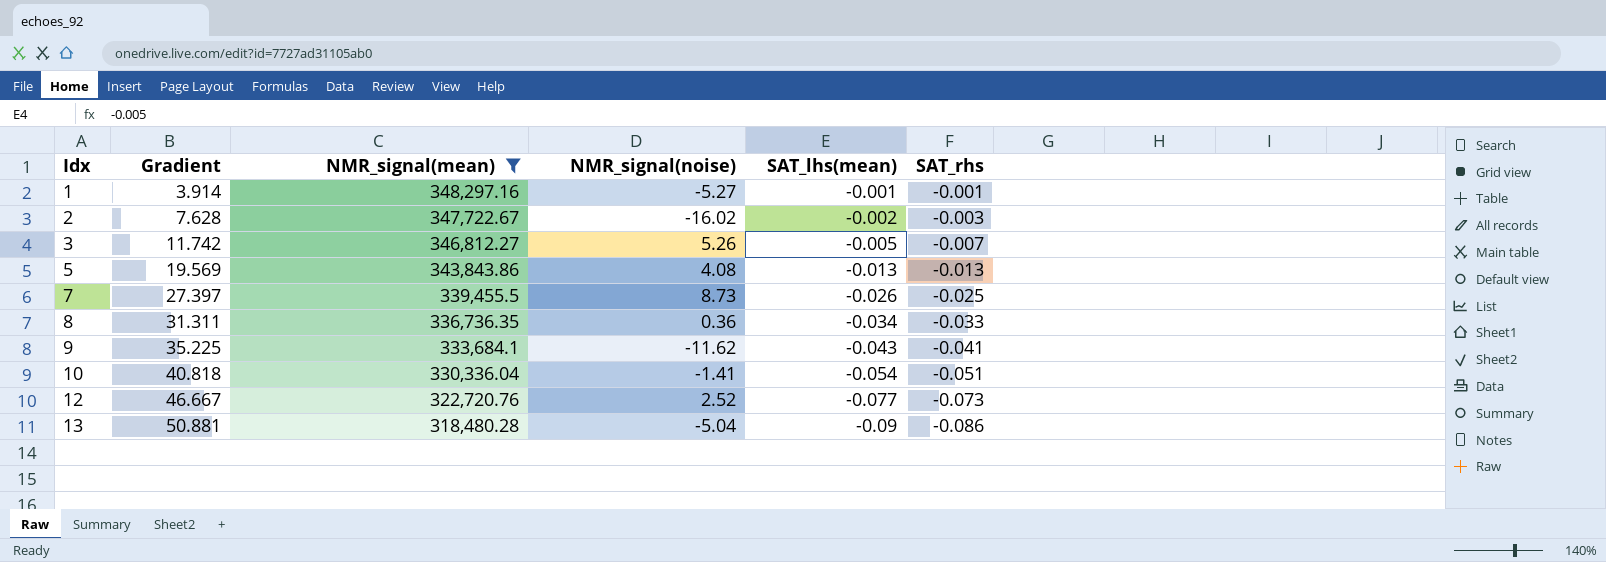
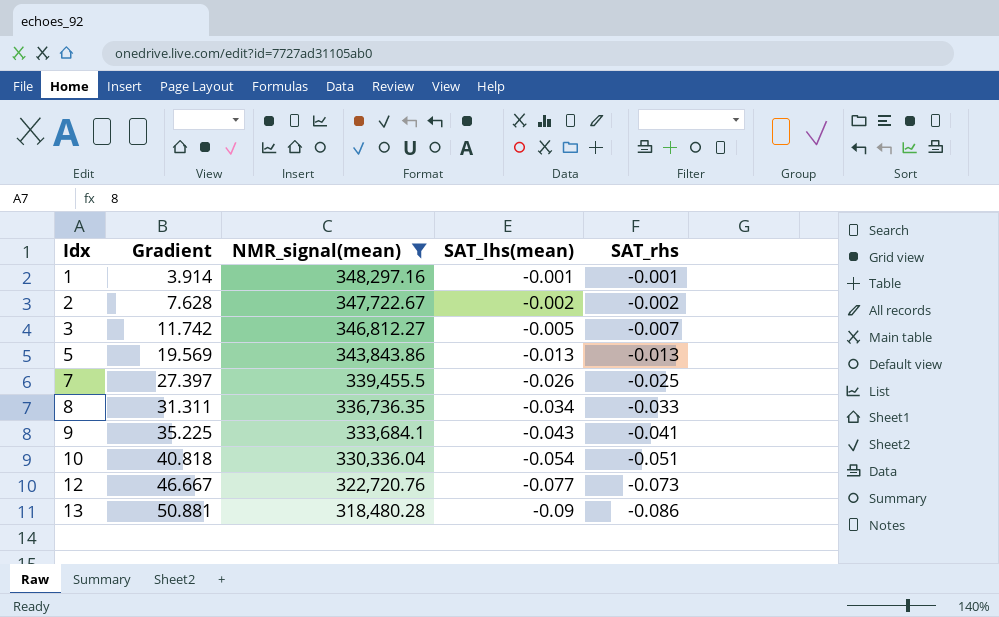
column NMR_signal(noise) | position: 4 -> none
2 | SAT_rhs: -0.003 -> -0.002

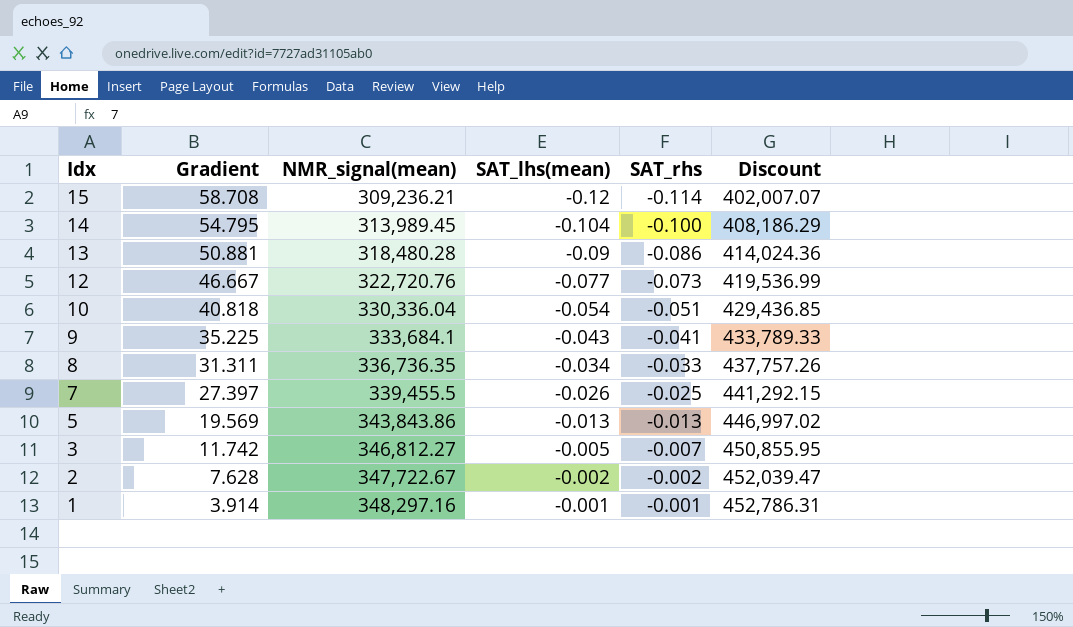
filter: NMR_signal(mean) >= 318,480.28 -> none
row order: Idx ascending -> Idx descending
column Discount | formula: none -> [NMR_signal(mean)] * 1.3

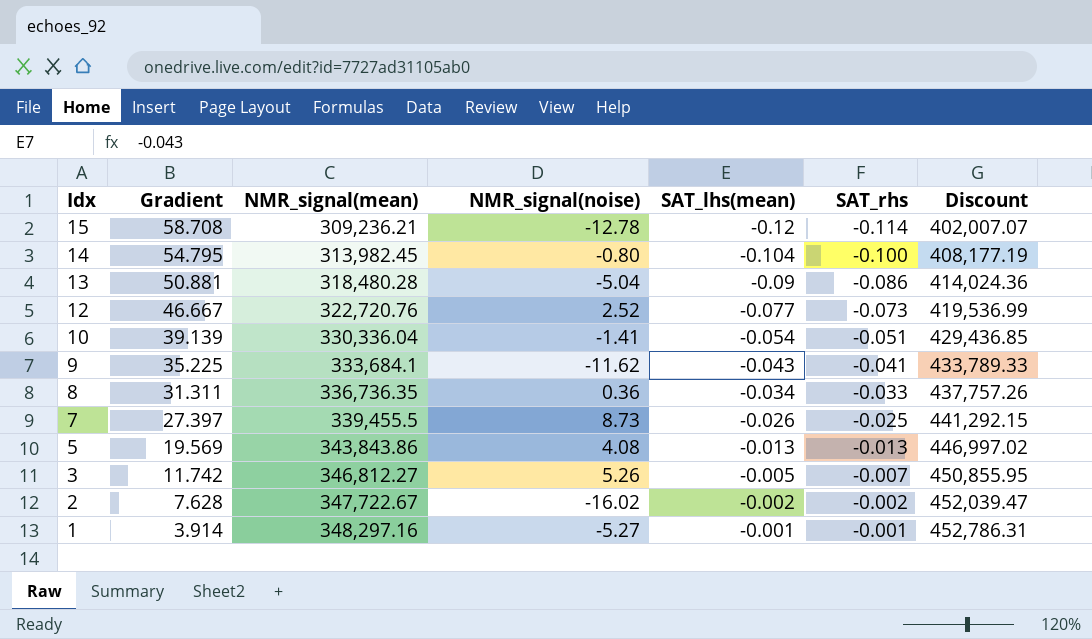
column NMR_signal(noise) | position: none -> 4
14 | NMR_signal(mean): 313,989.45 -> 313,982.45
14 | Discount: 408,186.29 -> 408,177.19
10 | Gradient: 40.818 -> 39.139

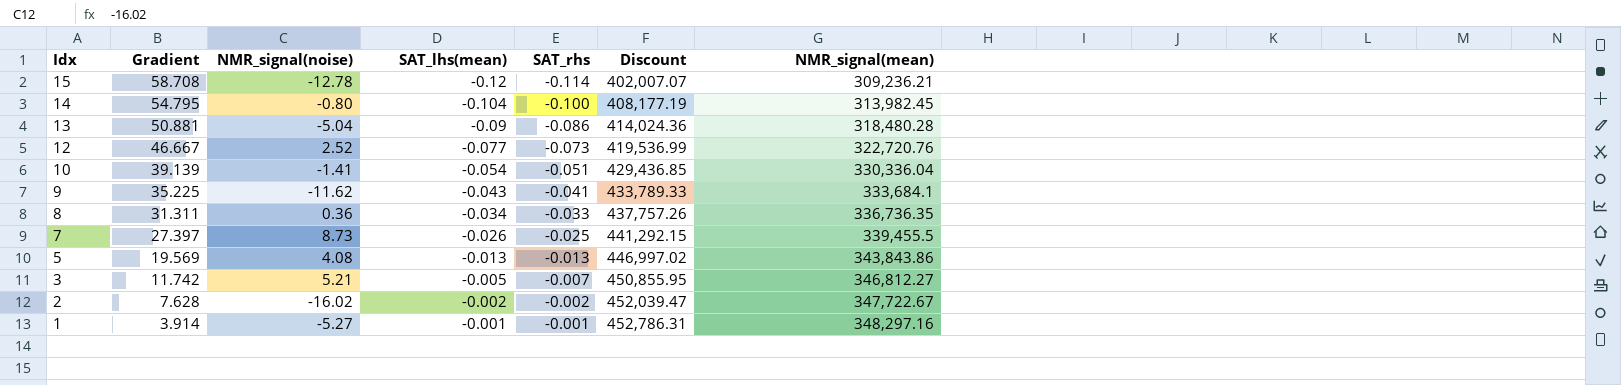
column NMR_signal(mean) | position: 3 -> 7
3 | NMR_signal(noise): 5.26 -> 5.21

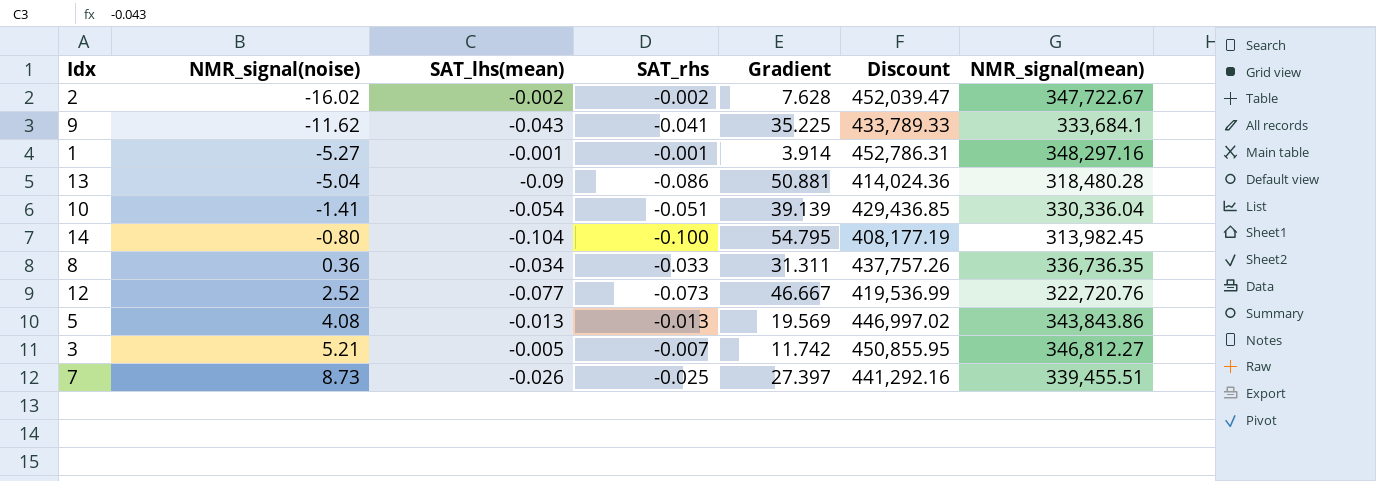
row order: Idx descending -> NMR_signal(noise) ascending
column Gradient | position: 2 -> 5
row 15: 58.708 | -12.78 | -0.12 | -0.114 | 402,007.07 | 309,236.21 -> none
7 | Discount: 441,292.15 -> 441,292.16
7 | NMR_signal(mean): 339,455.5 -> 339,455.51

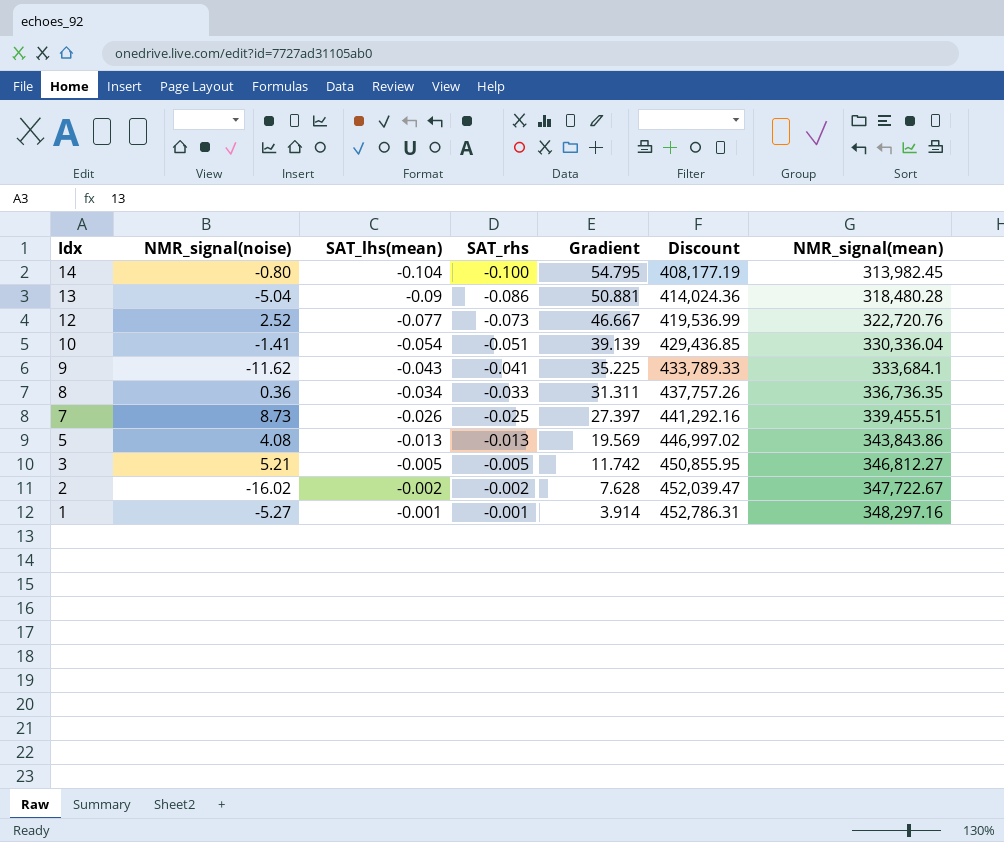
row order: NMR_signal(noise) ascending -> Idx descending
3 | SAT_rhs: -0.007 -> -0.005

